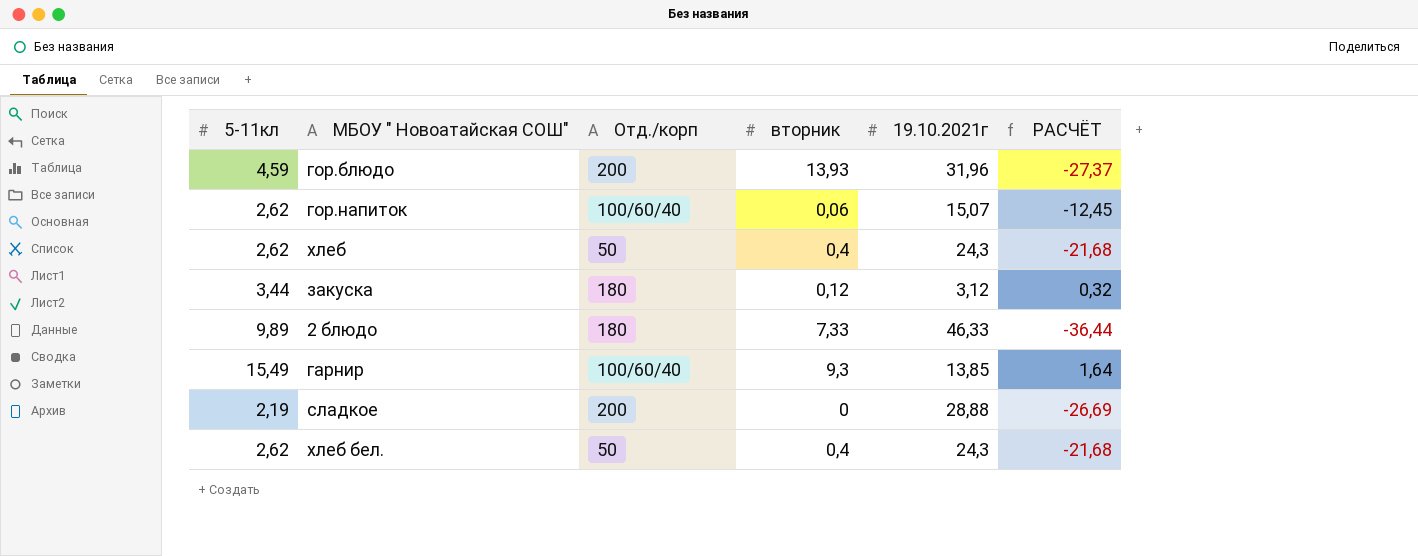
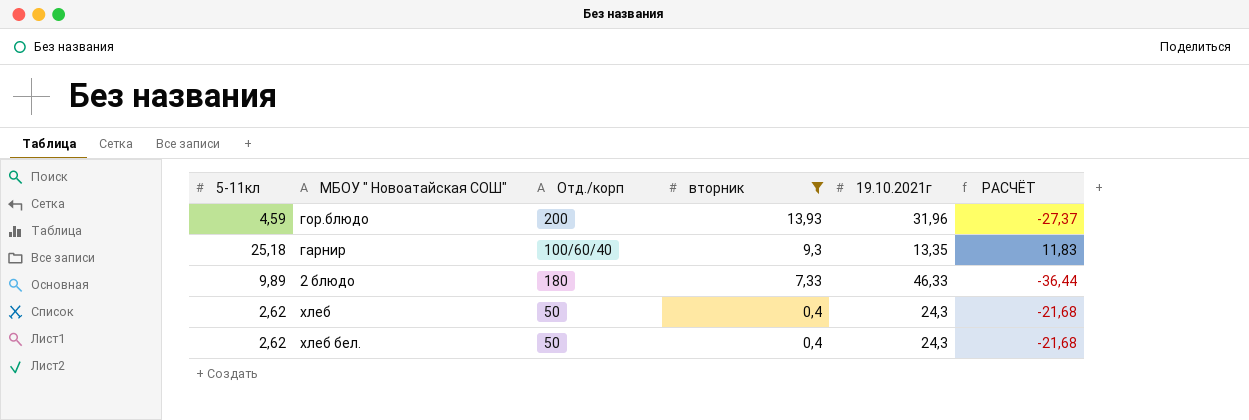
filter: none -> вторник >= 0,4
row order: none -> вторник descending
гарнир | 5-11кл: 15,49 -> 25,18
гарнир | 19.10.2021г: 13,85 -> 13,35
гарнир | РАСЧЁТ: 1,64 -> 11,83

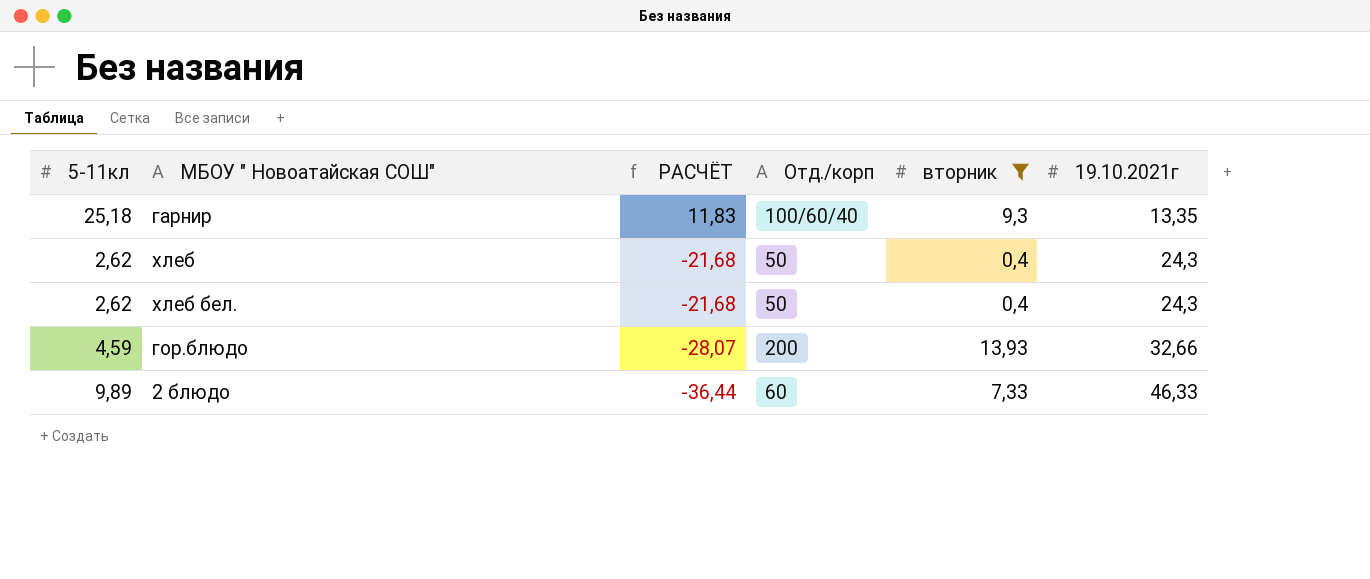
row order: вторник descending -> РАСЧЁТ descending
column РАСЧЁТ | position: 6 -> 3
гор.блюдо | РАСЧЁТ: -27,37 -> -28,07
гор.блюдо | 19.10.2021г: 31,96 -> 32,66
2 блюдо | Отд./корп: 180 -> 60

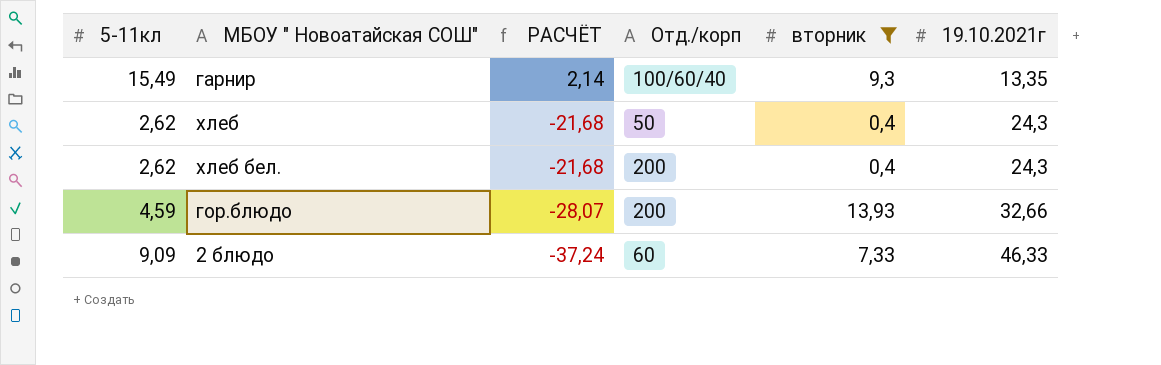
гарнир | 5-11кл: 25,18 -> 15,49
гарнир | РАСЧЁТ: 11,83 -> 2,14
хлеб бел. | Отд./корп: 50 -> 200
2 блюдо | 5-11кл: 9,89 -> 9,09
2 блюдо | РАСЧЁТ: -36,44 -> -37,24

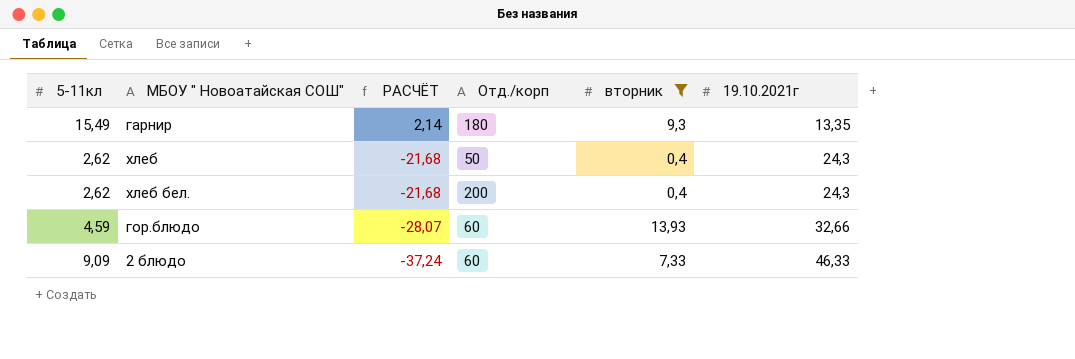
гарнир | Отд./корп: 100/60/40 -> 180
гор.блюдо | Отд./корп: 200 -> 60

